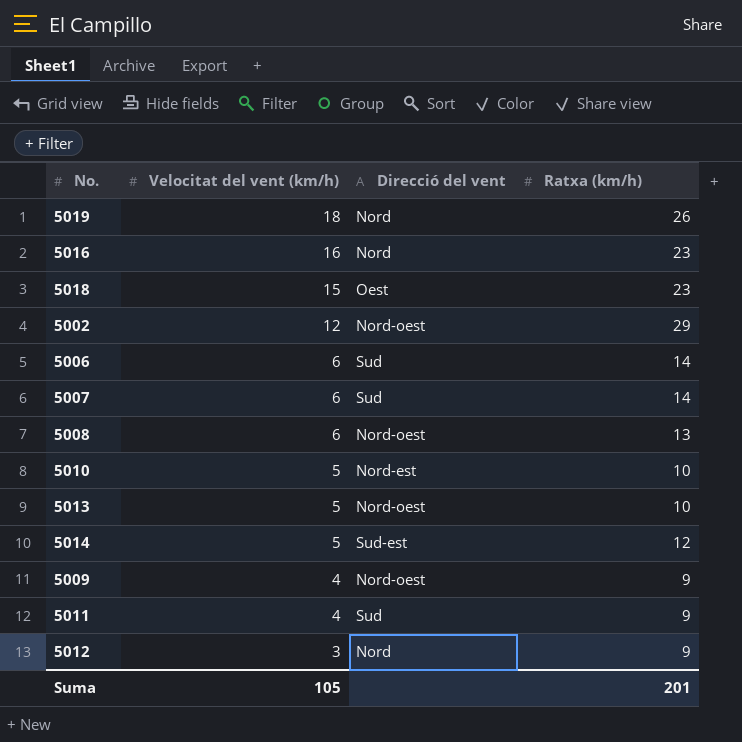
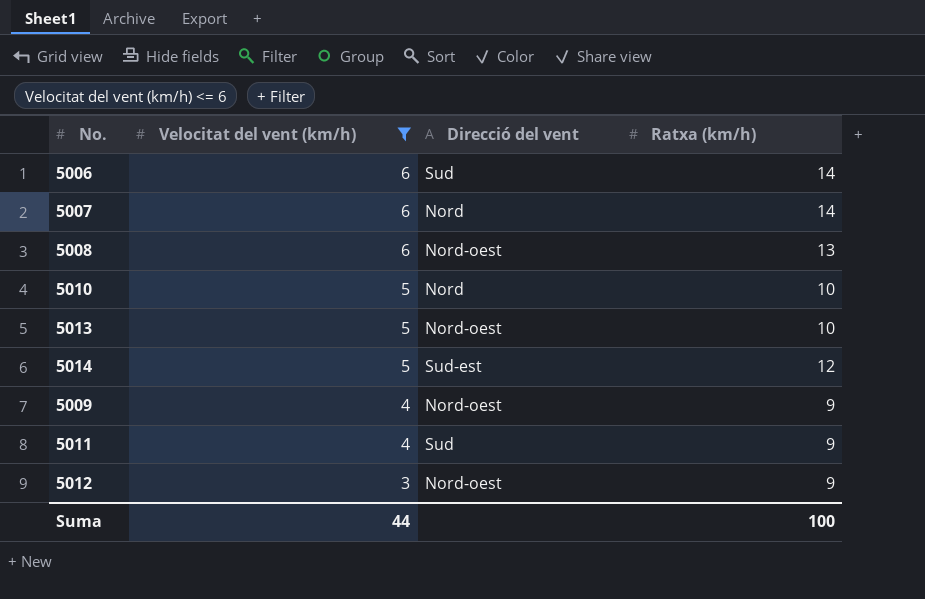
filter: none -> Velocitat del vent (km/h) <= 6
5007 | Direcció del vent: Sud -> Nord
5010 | Direcció del vent: Nord-est -> Nord
5012 | Direcció del vent: Nord -> Nord-oest
Suma | Velocitat del vent (km/h): 105 -> 44
Suma | Ratxa (km/h): 201 -> 100

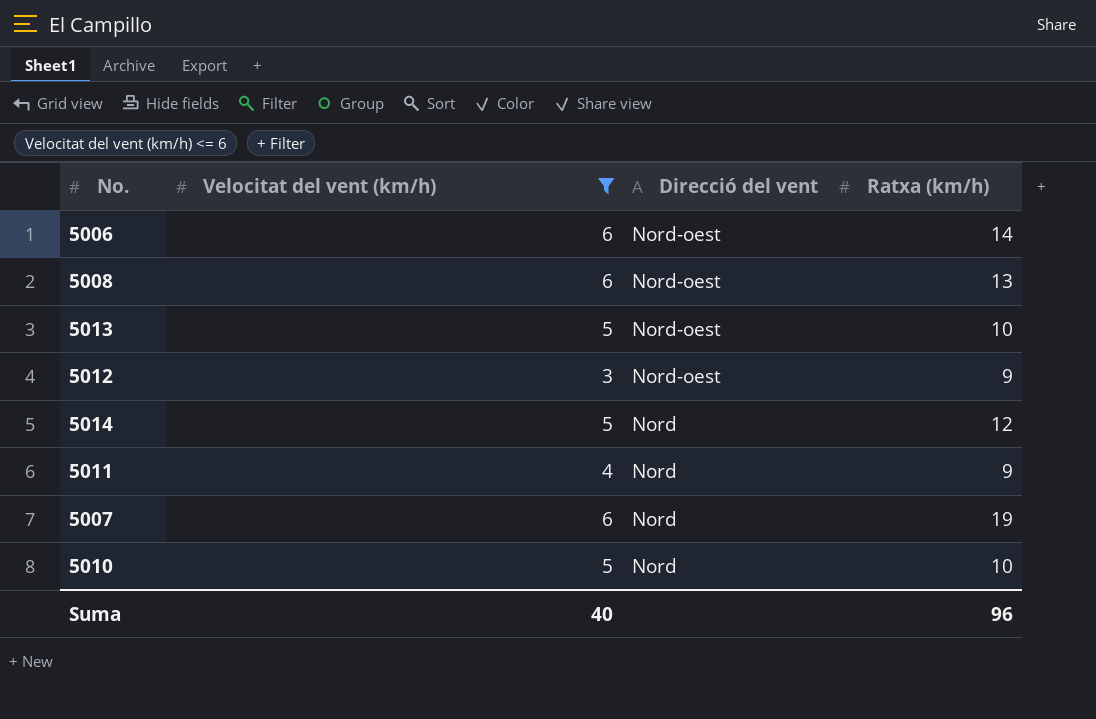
row order: Velocitat del vent (km/h) descending -> Direcció del vent descending
row 5009: 4 | Nord-oest | 9 -> none
5006 | Direcció del vent: Sud -> Nord-oest
5014 | Direcció del vent: Sud-est -> Nord
5011 | Direcció del vent: Sud -> Nord
5007 | Ratxa (km/h): 14 -> 19
Suma | Velocitat del vent (km/h): 44 -> 40
Suma | Ratxa (km/h): 100 -> 96

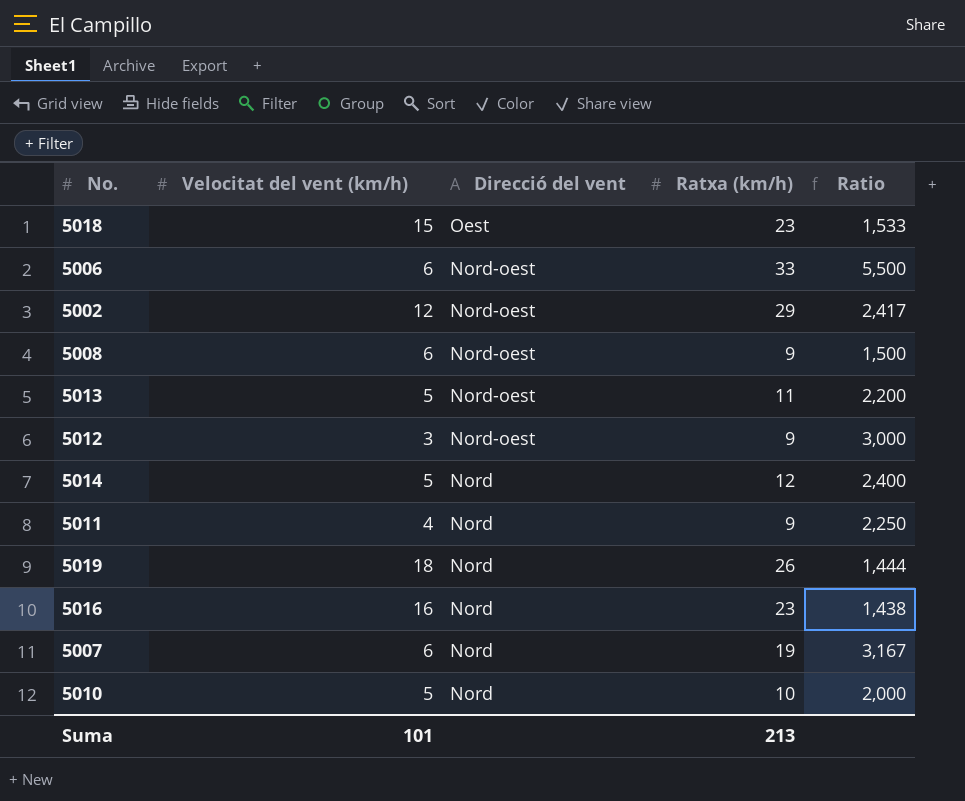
filter: Velocitat del vent (km/h) <= 6 -> none
column Ratio | formula: none -> [Ratxa (km/h)] / [Velocitat del vent (km/h)]
5006 | Ratxa (km/h): 14 -> 33
5008 | Ratxa (km/h): 13 -> 9
5013 | Ratxa (km/h): 10 -> 11
Suma | Velocitat del vent (km/h): 40 -> 101
Suma | Ratxa (km/h): 96 -> 213

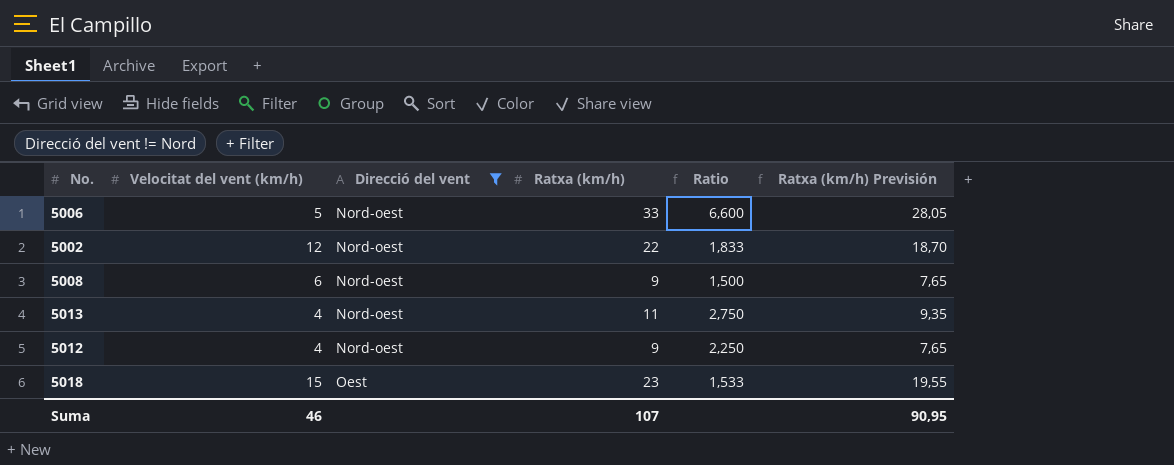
filter: none -> Direcció del vent != Nord
row order: Direcció del vent descending -> Direcció del vent ascending
column Ratxa (km/h) Previsión | formula: none -> [Ratxa (km/h)] * 0,85
5006 | Velocitat del vent (km/h): 6 -> 5
5006 | Ratio: 5,500 -> 6,600
5002 | Ratxa (km/h): 29 -> 22
5002 | Ratio: 2,417 -> 1,833
5013 | Velocitat del vent (km/h): 5 -> 4
5013 | Ratio: 2,200 -> 2,750
5012 | Velocitat del vent (km/h): 3 -> 4
5012 | Ratio: 3,000 -> 2,250
Suma | Velocitat del vent (km/h): 101 -> 46
Suma | Ratxa (km/h): 213 -> 107

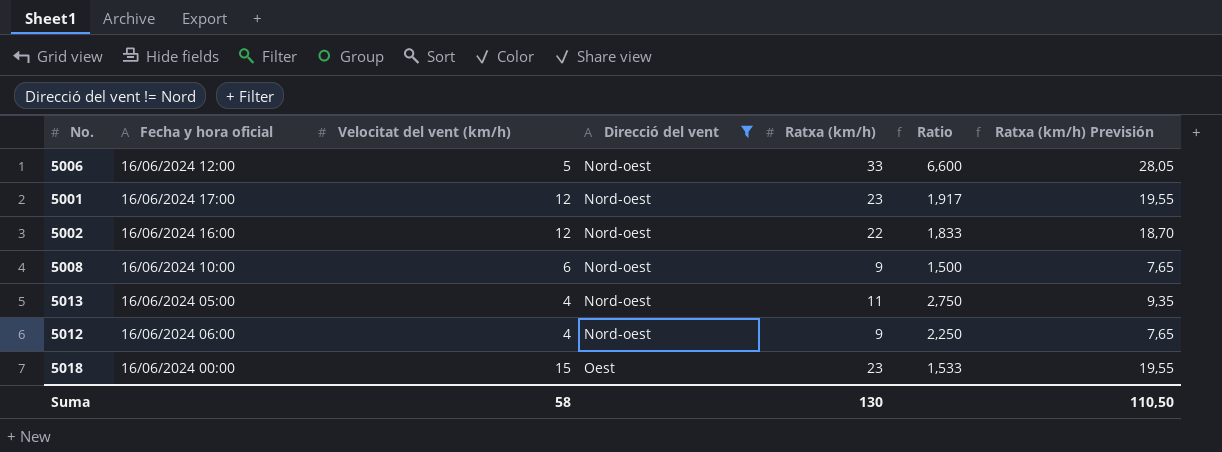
column Fecha y hora oficial | position: none -> 2
row 5001: none -> 16/06/2024 17:00 | 12 | Nord-oest | 23 | 1,917 | 19,55
Suma | Velocitat del vent (km/h): 46 -> 58
Suma | Ratxa (km/h): 107 -> 130
Suma | Ratxa (km/h) Previsión: 90,95 -> 110,50

